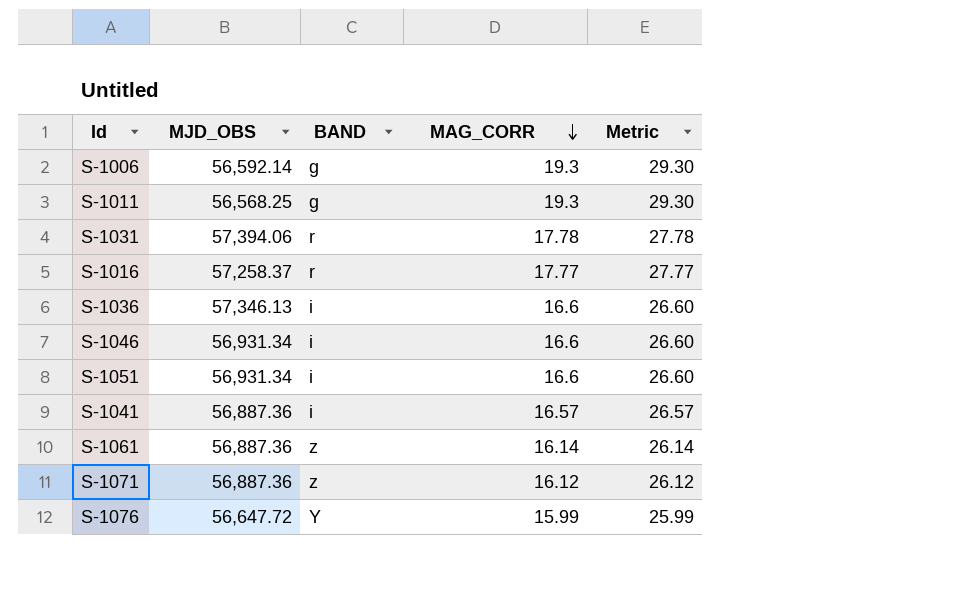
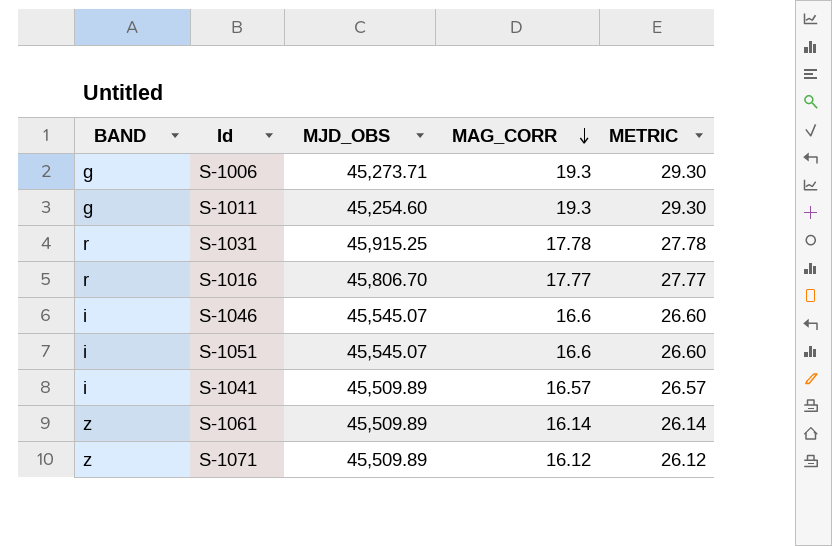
column BAND | position: 3 -> 1
column name: Metric -> METRIC
row S-1036: 57,346.13 | i | 16.6 | 26.60 -> none
row S-1076: 56,647.72 | Y | 15.99 | 25.99 -> none
S-1006 | MJD_OBS: 56,592.14 -> 45,273.71
S-1011 | MJD_OBS: 56,568.25 -> 45,254.60
S-1031 | MJD_OBS: 57,394.06 -> 45,915.25
S-1016 | MJD_OBS: 57,258.37 -> 45,806.70
S-1046 | MJD_OBS: 56,931.34 -> 45,545.07
S-1051 | MJD_OBS: 56,931.34 -> 45,545.07
S-1041 | MJD_OBS: 56,887.36 -> 45,509.89
S-1061 | MJD_OBS: 56,887.36 -> 45,509.89
S-1071 | MJD_OBS: 56,887.36 -> 45,509.89

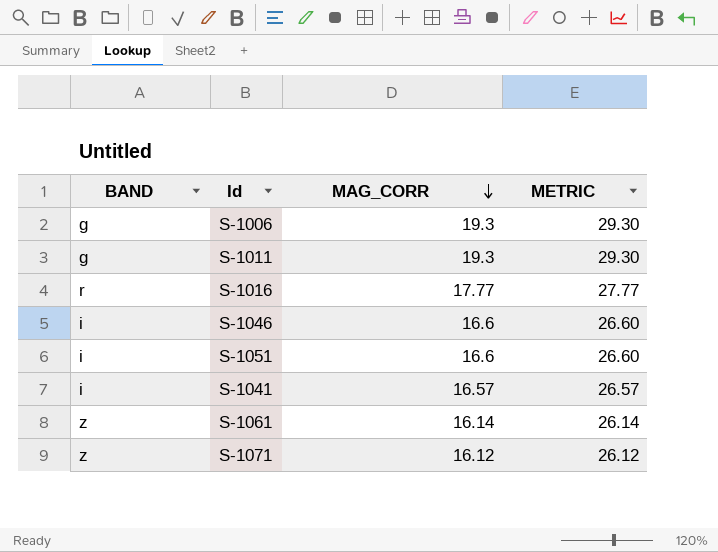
column MJD_OBS | position: 3 -> none
row S-1031: r | 45,915.25 | 17.78 | 27.78 -> none

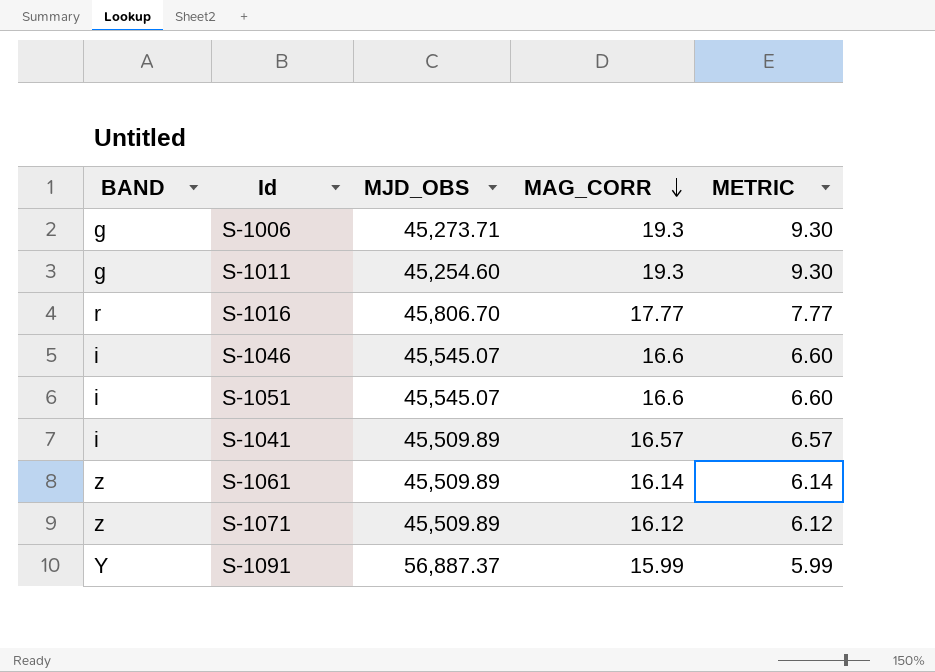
column MJD_OBS | position: none -> 3
column METRIC | formula: [MAG_CORR] + 10 -> [MAG_CORR] - 10
row S-1091: none -> Y | 56,887.37 | 15.99 | 5.99

